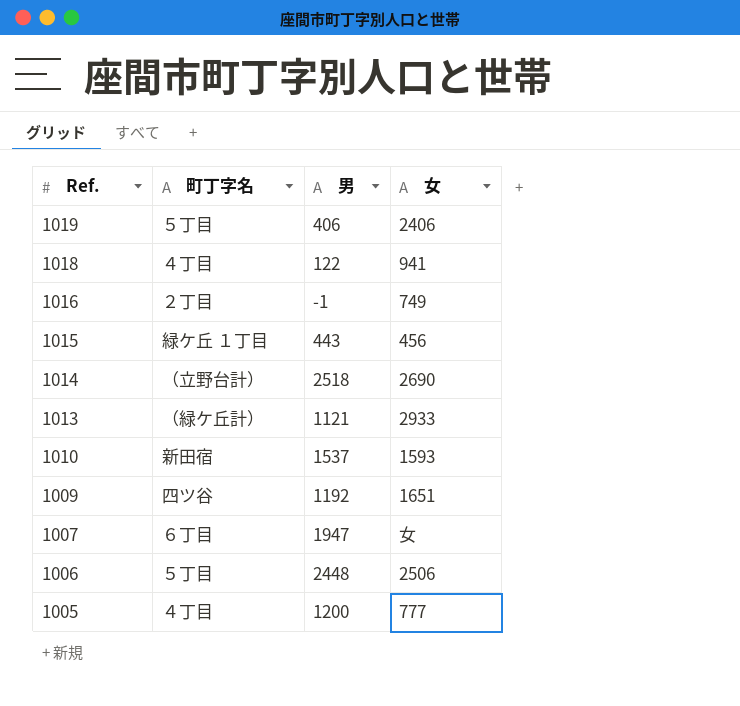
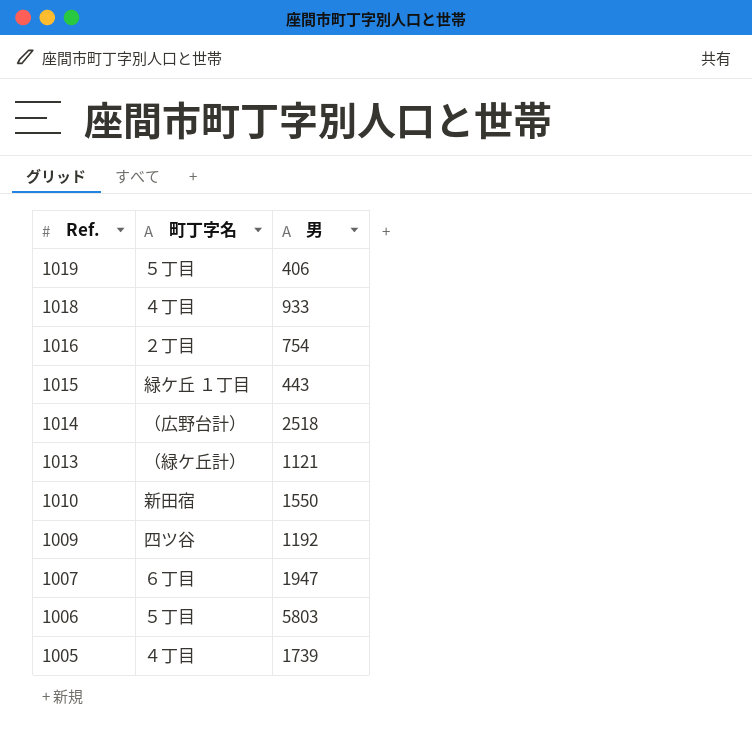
column 女 | position: 4 -> none
1018 | 男: 122 -> 933
1016 | 男: -1 -> 754
1014 | 町丁字名: （立野台計） -> （広野台計）
1010 | 男: 1537 -> 1550
1006 | 男: 2448 -> 5803
1005 | 男: 1200 -> 1739

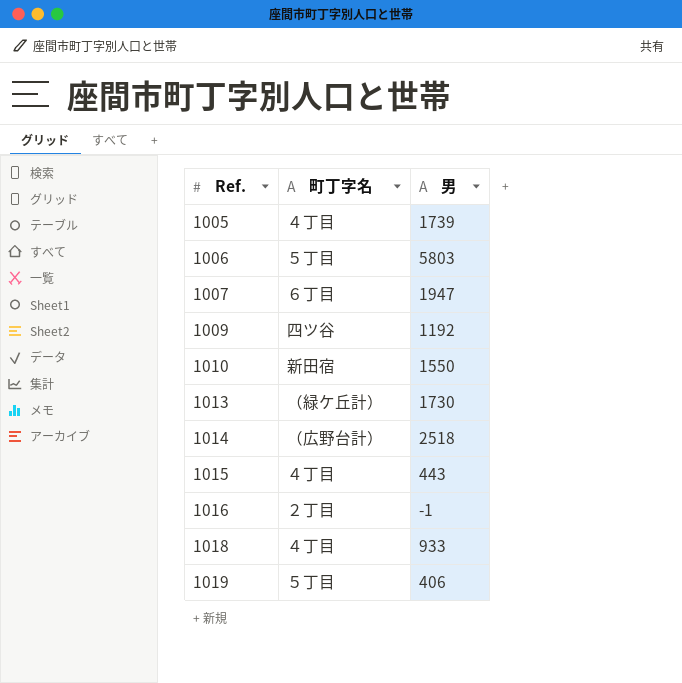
row order: Ref. descending -> Ref. ascending
1013 | 男: 1121 -> 1730
1015 | 町丁字名: 緑ケ丘 １丁目 -> ４丁目
1016 | 男: 754 -> -1

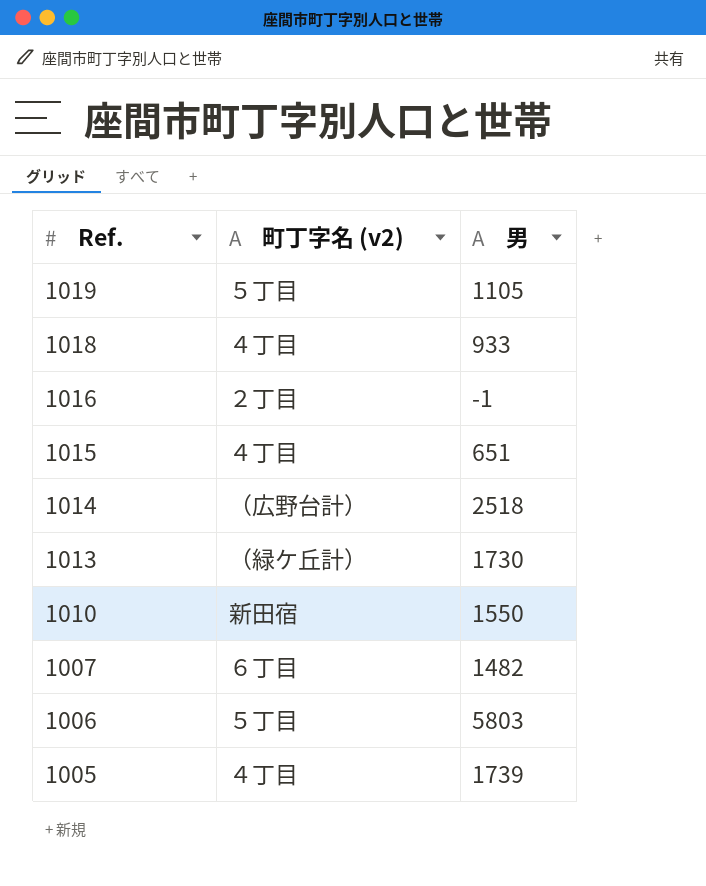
row order: Ref. ascending -> Ref. descending
column name: 町丁字名 -> 町丁字名 (v2)
row 1009: 四ツ谷 | 1192 -> none
1019 | 男: 406 -> 1105
1015 | 男: 443 -> 651
1007 | 男: 1947 -> 1482

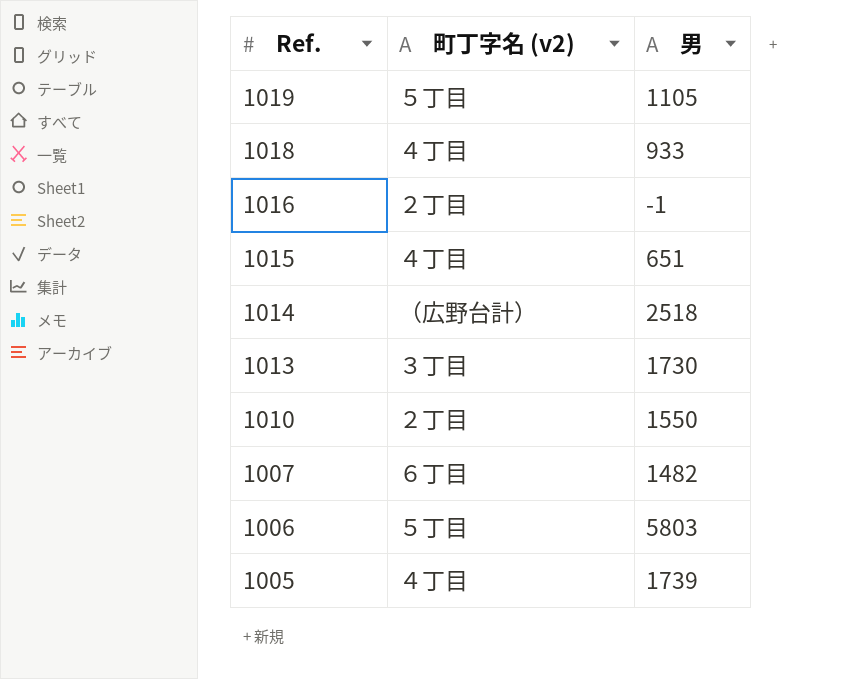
1013 | 町丁字名 (v2): （緑ケ丘計） -> ３丁目
1010 | 町丁字名 (v2): 新田宿 -> ２丁目

